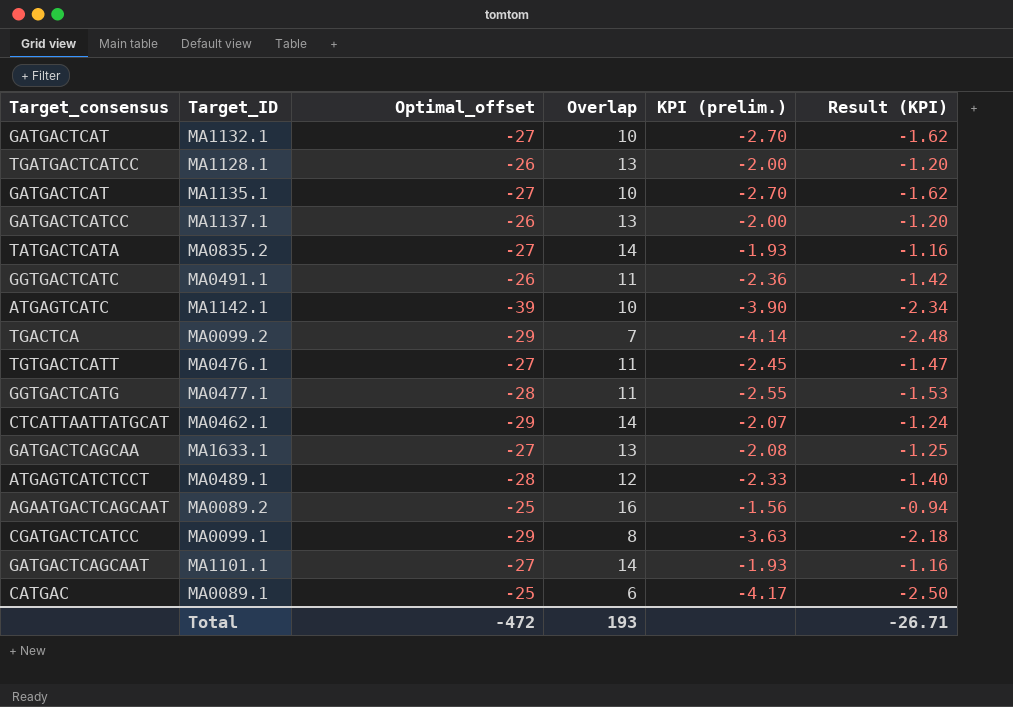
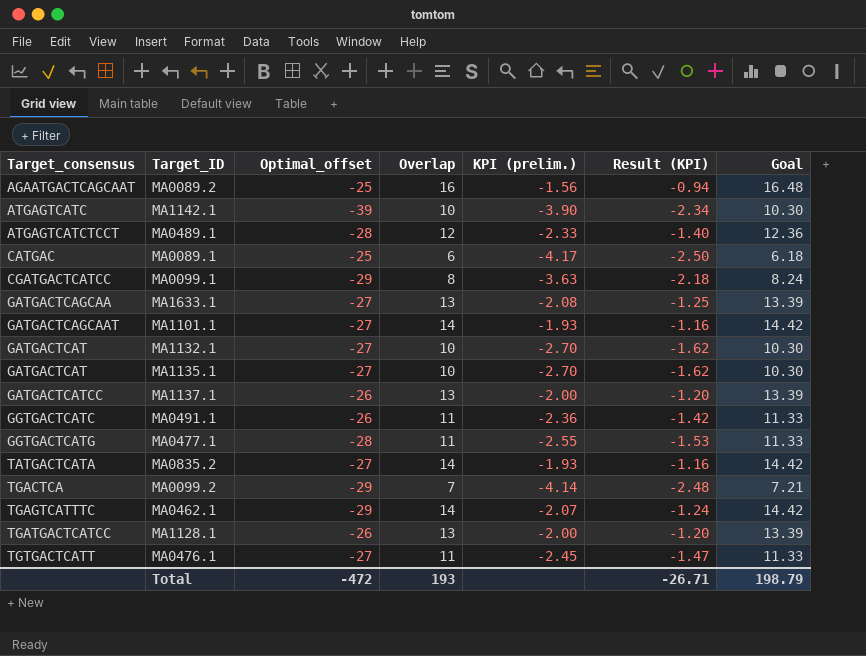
row order: none -> Target_consensus ascending
column Goal | formula: none -> [Overlap] * 1.03
MA0462.1 | Target_consensus: CTCATTAATTATGCAT -> TGAGTCATTTC

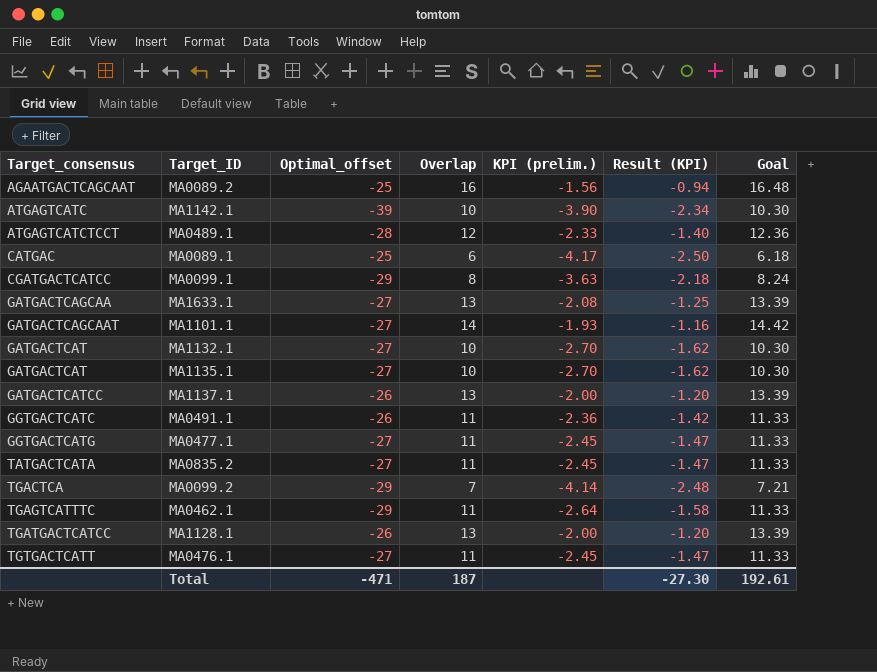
MA0477.1 | Optimal_offset: -28 -> -27
MA0477.1 | KPI (prelim.): -2.55 -> -2.45
MA0477.1 | Result (KPI): -1.53 -> -1.47
MA0835.2 | Overlap: 14 -> 11
MA0835.2 | KPI (prelim.): -1.93 -> -2.45
MA0835.2 | Result (KPI): -1.16 -> -1.47
MA0835.2 | Goal: 14.42 -> 11.33
MA0462.1 | Overlap: 14 -> 11
MA0462.1 | KPI (prelim.): -2.07 -> -2.64
MA0462.1 | Result (KPI): -1.24 -> -1.58
MA0462.1 | Goal: 14.42 -> 11.33
Total | Optimal_offset: -472 -> -471
Total | Overlap: 193 -> 187
Total | Result (KPI): -26.71 -> -27.30
Total | Goal: 198.79 -> 192.61

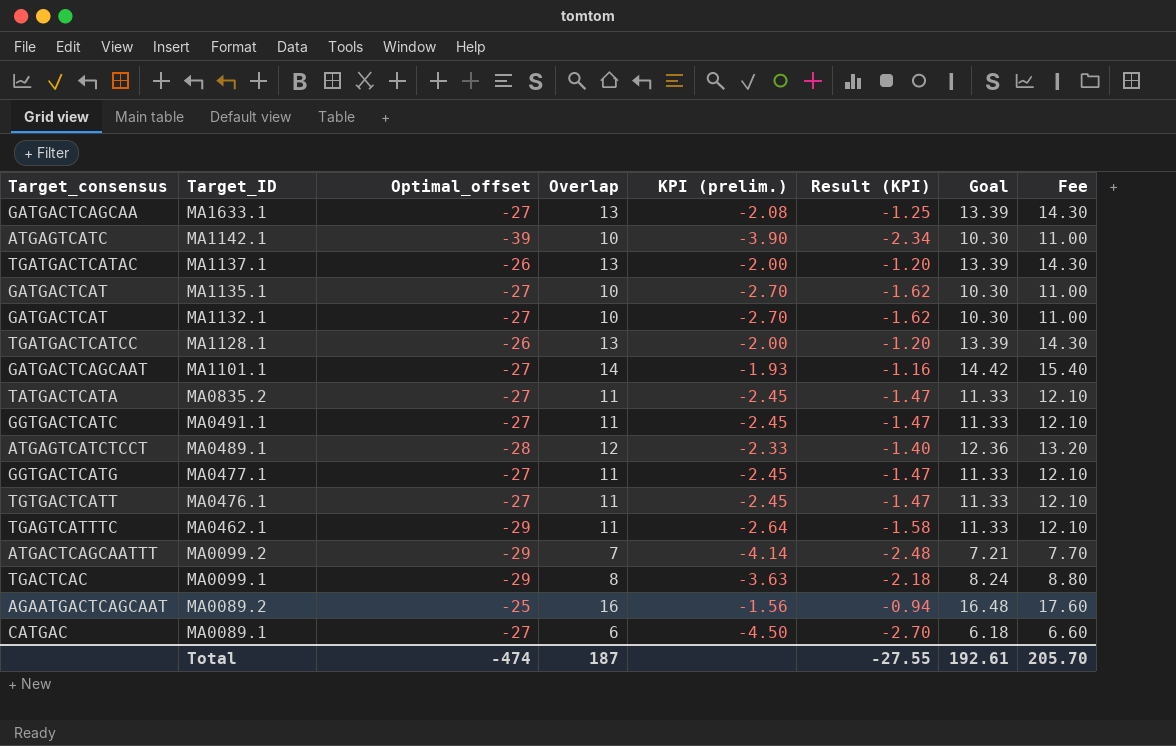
row order: Target_consensus ascending -> Target_ID descending
column Fee | formula: none -> [Overlap] * 1.1
MA1137.1 | Target_consensus: GATGACTCATCC -> TGATGACTCATAC
MA0491.1 | Optimal_offset: -26 -> -27
MA0491.1 | KPI (prelim.): -2.36 -> -2.45
MA0491.1 | Result (KPI): -1.42 -> -1.47
MA0099.2 | Target_consensus: TGACTCA -> ATGACTCAGCAATTT
MA0099.1 | Target_consensus: CGATGACTCATCC -> TGACTCAC
MA0089.1 | Optimal_offset: -25 -> -27
MA0089.1 | KPI (prelim.): -4.17 -> -4.50
MA0089.1 | Result (KPI): -2.50 -> -2.70
Total | Optimal_offset: -471 -> -474
Total | Result (KPI): -27.30 -> -27.55

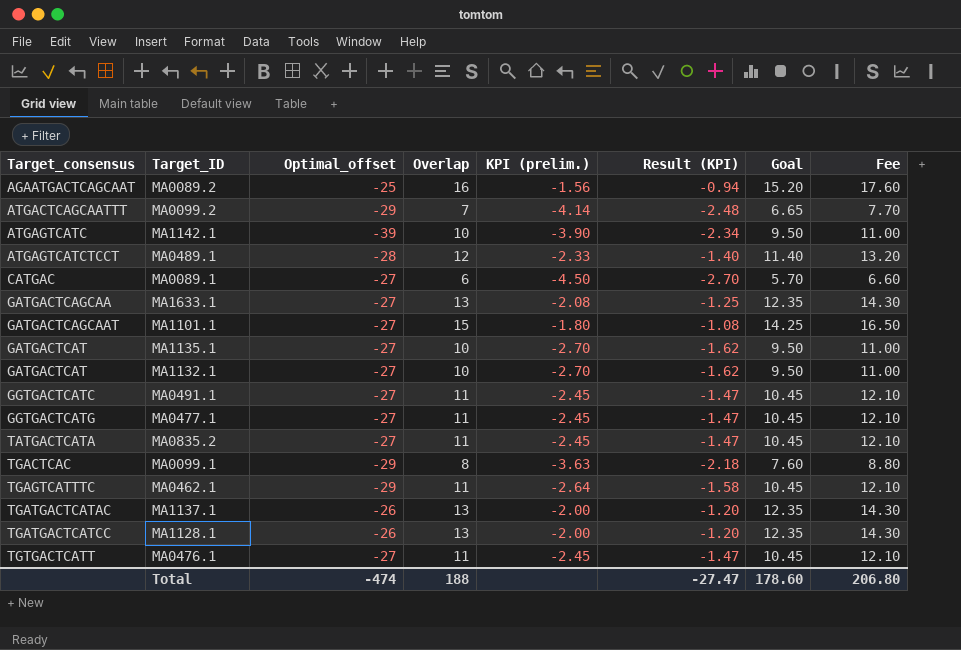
row order: Target_ID descending -> Target_consensus ascending
column Goal | formula: [Overlap] * 1.03 -> [Overlap] * 0.95
MA1101.1 | Overlap: 14 -> 15
MA1101.1 | KPI (prelim.): -1.93 -> -1.80
MA1101.1 | Result (KPI): -1.16 -> -1.08
MA1101.1 | Fee: 15.40 -> 16.50
Total | Overlap: 187 -> 188
Total | Result (KPI): -27.55 -> -27.47
Total | Goal: 192.61 -> 178.60
Total | Fee: 205.70 -> 206.80

